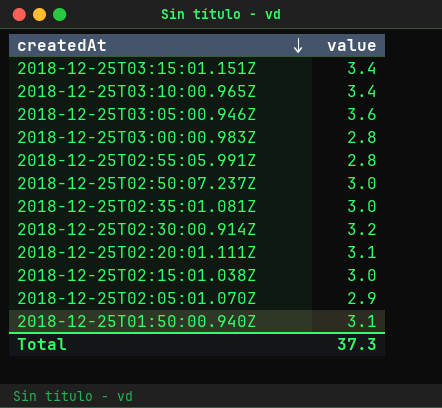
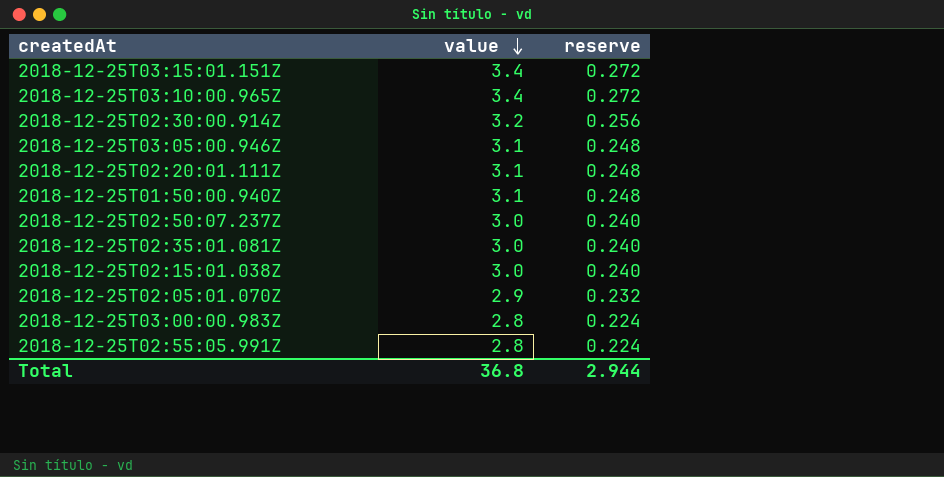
row order: createdAt descending -> value descending
column reserve | formula: none -> [value] * 0.08
2018-12-25T03:05:00.946Z | value: 3.6 -> 3.1
Total | value: 37.3 -> 36.8

